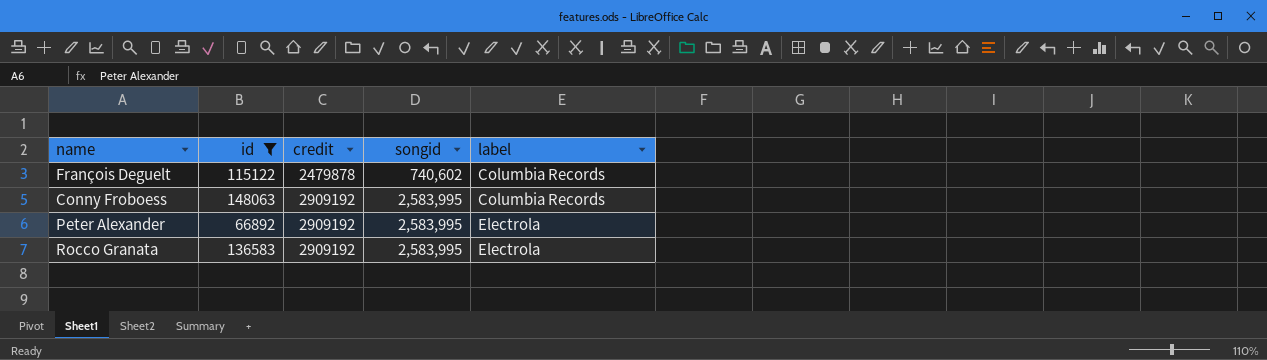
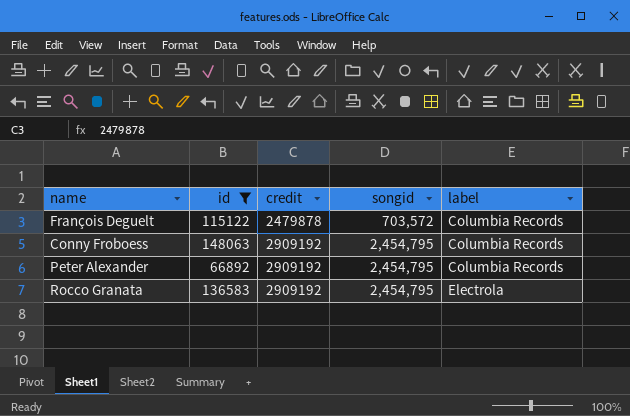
François Deguelt | songid: 740,602 -> 703,572
Conny Froboess | songid: 2,583,995 -> 2,454,795
Peter Alexander | songid: 2,583,995 -> 2,454,795
Peter Alexander | label: Electrola -> Columbia Records
Rocco Granata | songid: 2,583,995 -> 2,454,795

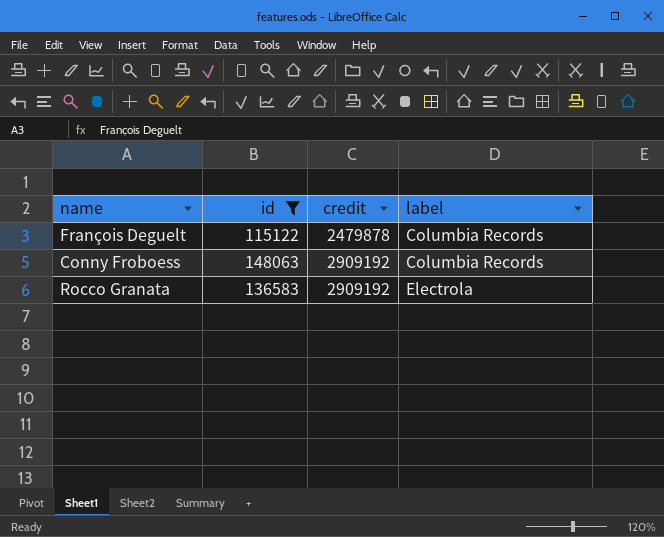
column songid | position: 4 -> none
row Peter Alexander: 66892 | 2909192 | 2,454,795 | Columbia Records -> none

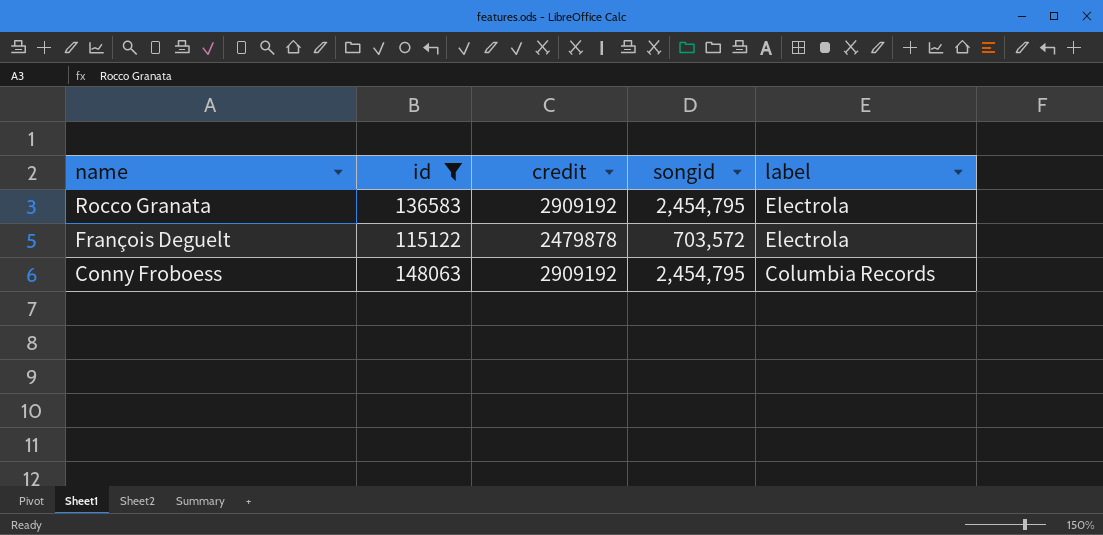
row order: credit ascending -> name descending
column songid | position: none -> 4
François Deguelt | label: Columbia Records -> Electrola

